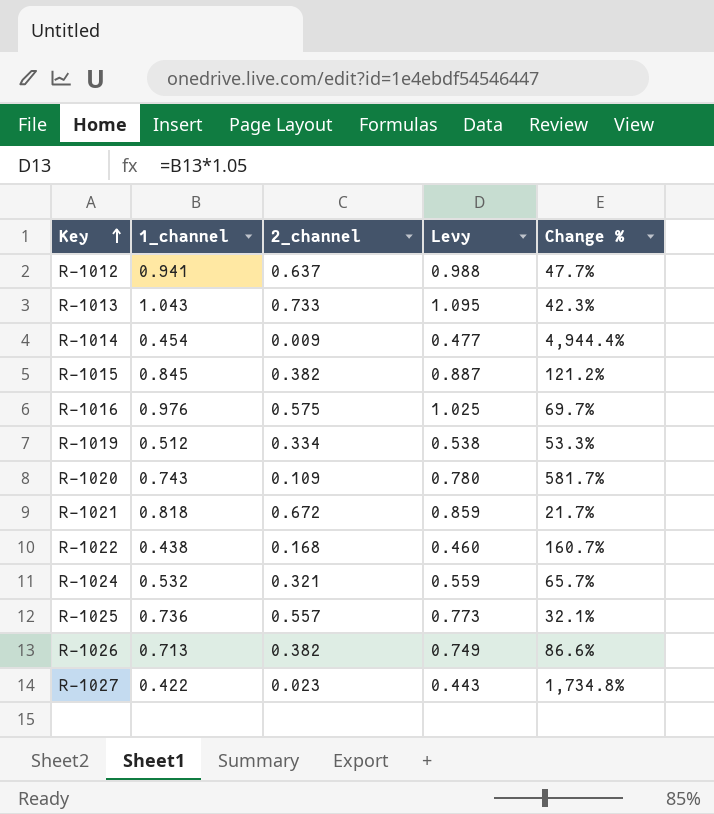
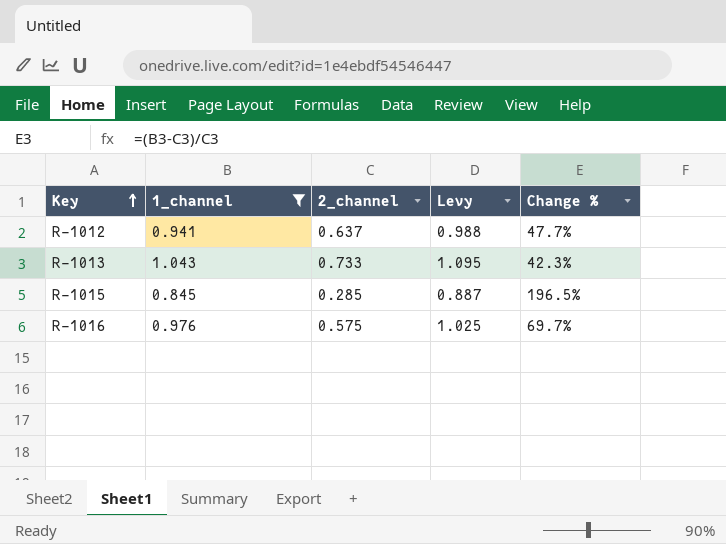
filter: none -> 1_channel >= 0.845
R-1015 | 2_channel: 0.382 -> 0.285
R-1015 | Change %: 121.2% -> 196.5%

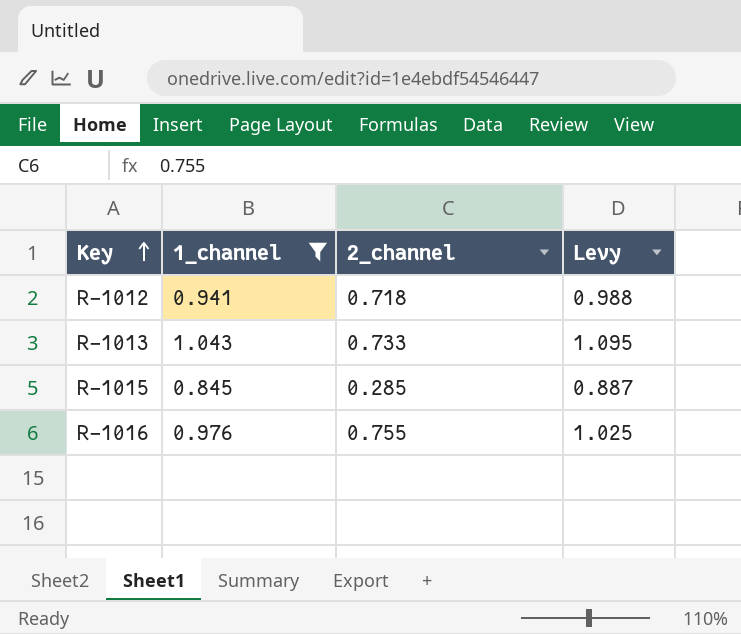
column Change % | formula: ([1_channel] - [2_channel]) / [2_channel] -> none
R-1012 | 2_channel: 0.637 -> 0.718
R-1016 | 2_channel: 0.575 -> 0.755

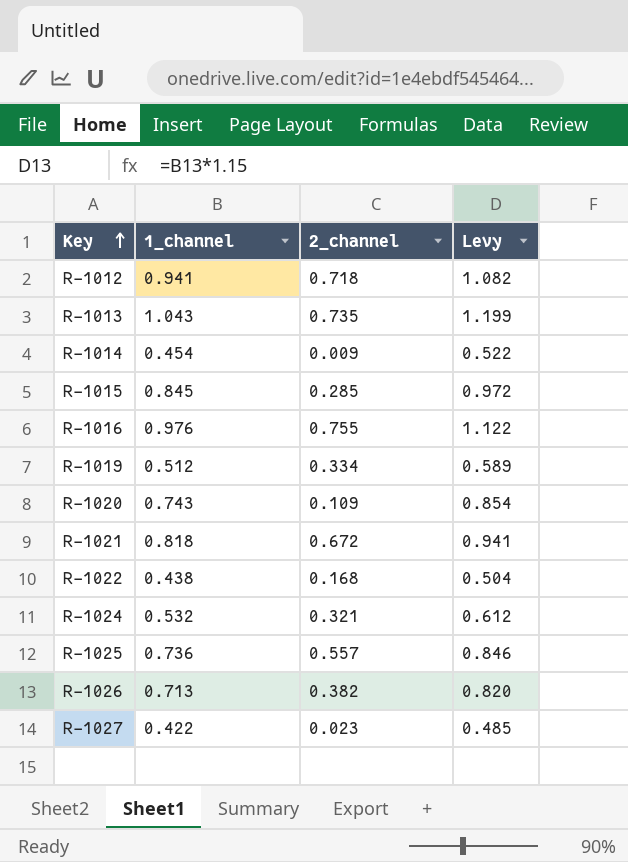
filter: 1_channel >= 0.845 -> none
column Levy | formula: [1_channel] * 1.05 -> [1_channel] * 1.15
R-1013 | 2_channel: 0.733 -> 0.735

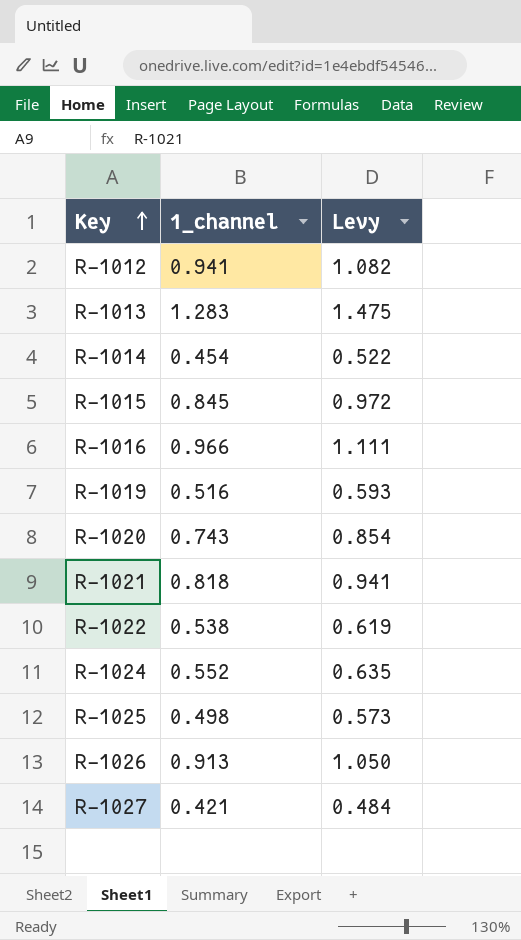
column 2_channel | position: 3 -> none
R-1013 | 1_channel: 1.043 -> 1.283
R-1013 | Levy: 1.199 -> 1.475
R-1016 | 1_channel: 0.976 -> 0.966
R-1016 | Levy: 1.122 -> 1.111
R-1019 | 1_channel: 0.512 -> 0.516
R-1019 | Levy: 0.589 -> 0.593
R-1022 | 1_channel: 0.438 -> 0.538
R-1022 | Levy: 0.504 -> 0.619
R-1024 | 1_channel: 0.532 -> 0.552
R-1024 | Levy: 0.612 -> 0.635
R-1025 | 1_channel: 0.736 -> 0.498
R-1025 | Levy: 0.846 -> 0.573
R-1026 | 1_channel: 0.713 -> 0.913
R-1026 | Levy: 0.820 -> 1.050
R-1027 | 1_channel: 0.422 -> 0.421
R-1027 | Levy: 0.485 -> 0.484

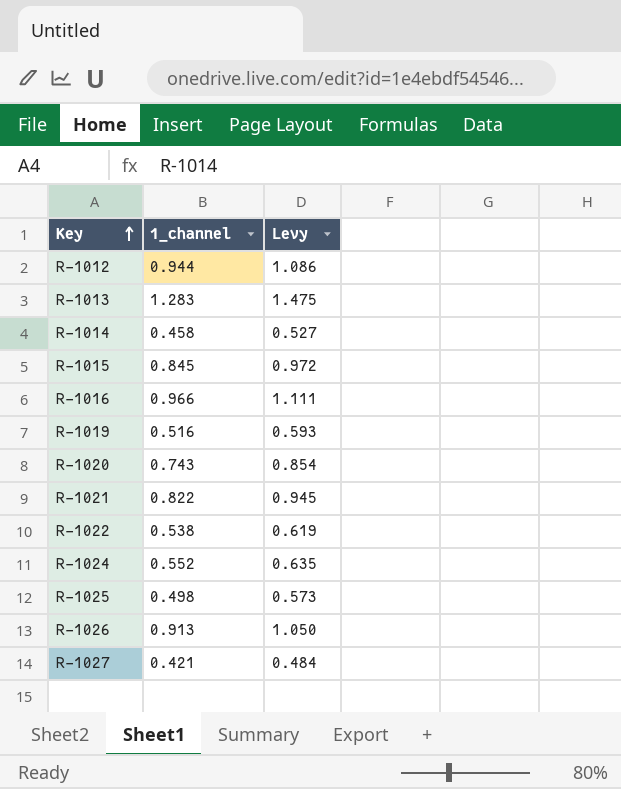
R-1012 | 1_channel: 0.941 -> 0.944
R-1012 | Levy: 1.082 -> 1.086
R-1014 | 1_channel: 0.454 -> 0.458
R-1014 | Levy: 0.522 -> 0.527
R-1021 | 1_channel: 0.818 -> 0.822
R-1021 | Levy: 0.941 -> 0.945

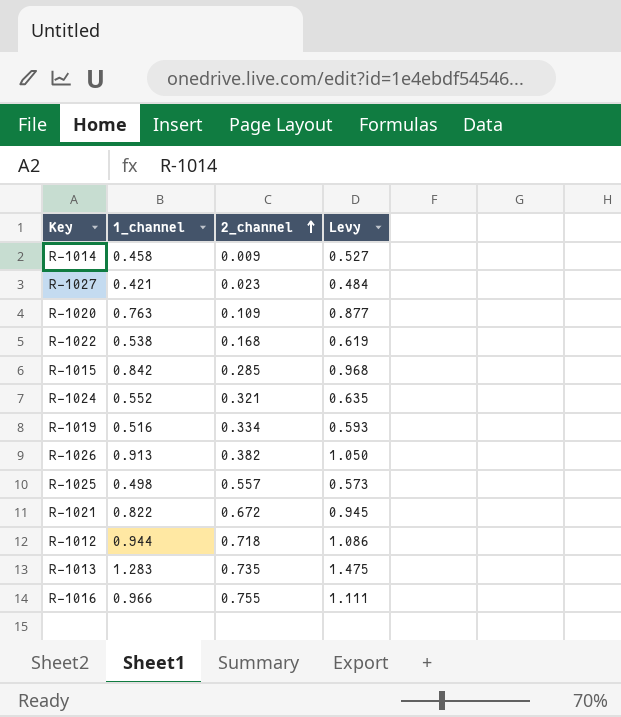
row order: Key ascending -> 2_channel ascending
column 2_channel | position: none -> 3
R-1020 | 1_channel: 0.743 -> 0.763
R-1020 | Levy: 0.854 -> 0.877
R-1015 | 1_channel: 0.845 -> 0.842
R-1015 | Levy: 0.972 -> 0.968

